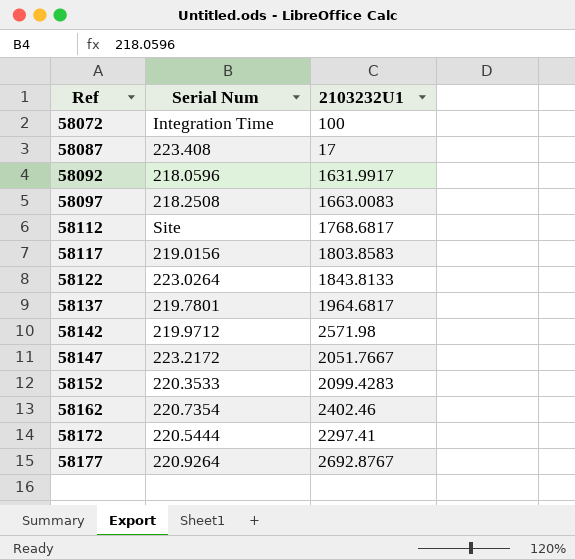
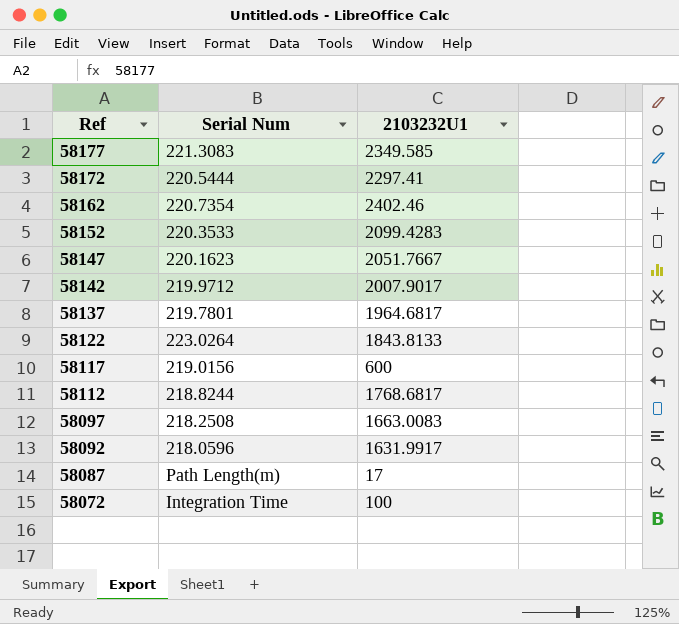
row order: Ref ascending -> Ref descending
58177 | Serial Num: 220.9264 -> 221.3083
58177 | 2103232U1: 2692.8767 -> 2349.585
58147 | Serial Num: 223.2172 -> 220.1623
58142 | 2103232U1: 2571.98 -> 2007.9017
58117 | 2103232U1: 1803.8583 -> 600
58112 | Serial Num: Site -> 218.8244
58087 | Serial Num: 223.408 -> Path Length(m)

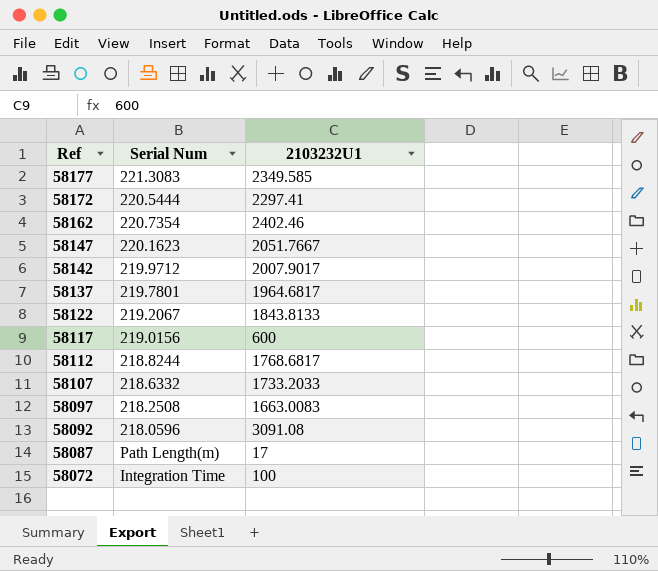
row 58152: 220.3533 | 2099.4283 -> none
58122 | Serial Num: 223.0264 -> 219.2067
row 58107: none -> 218.6332 | 1733.2033
58092 | 2103232U1: 1631.9917 -> 3091.08

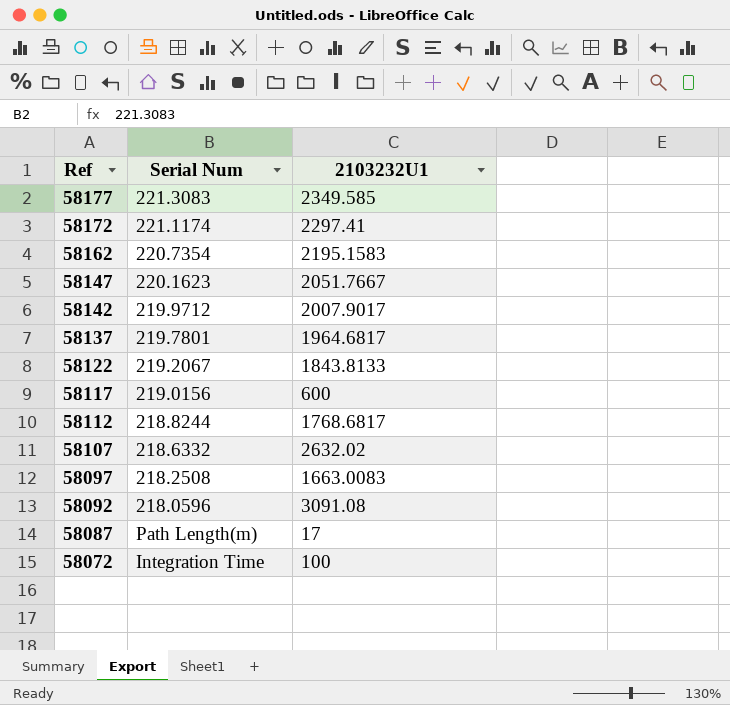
58172 | Serial Num: 220.5444 -> 221.1174
58162 | 2103232U1: 2402.46 -> 2195.1583
58107 | 2103232U1: 1733.2033 -> 2632.02

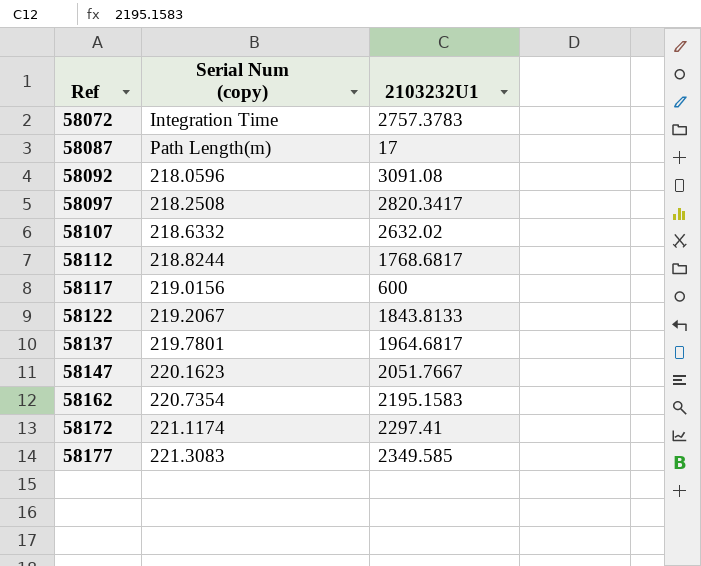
row order: Ref descending -> Ref ascending
column name: Serial Num -> Serial Num (copy)
row 58142: 219.9712 | 2007.9017 -> none
58072 | 2103232U1: 100 -> 2757.3783
58097 | 2103232U1: 1663.0083 -> 2820.3417

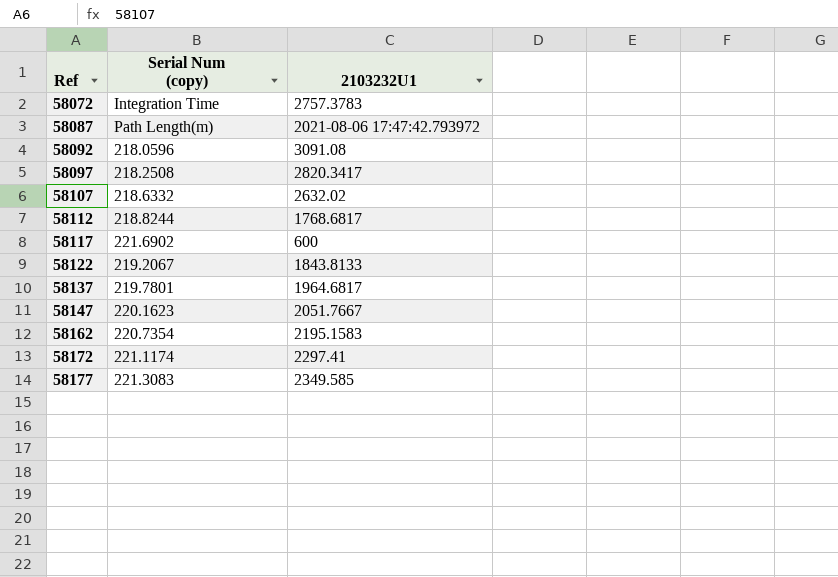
58087 | 2103232U1: 17 -> 2021-08-06 17:47:42.793972
58117 | Serial Num (copy): 219.0156 -> 221.6902

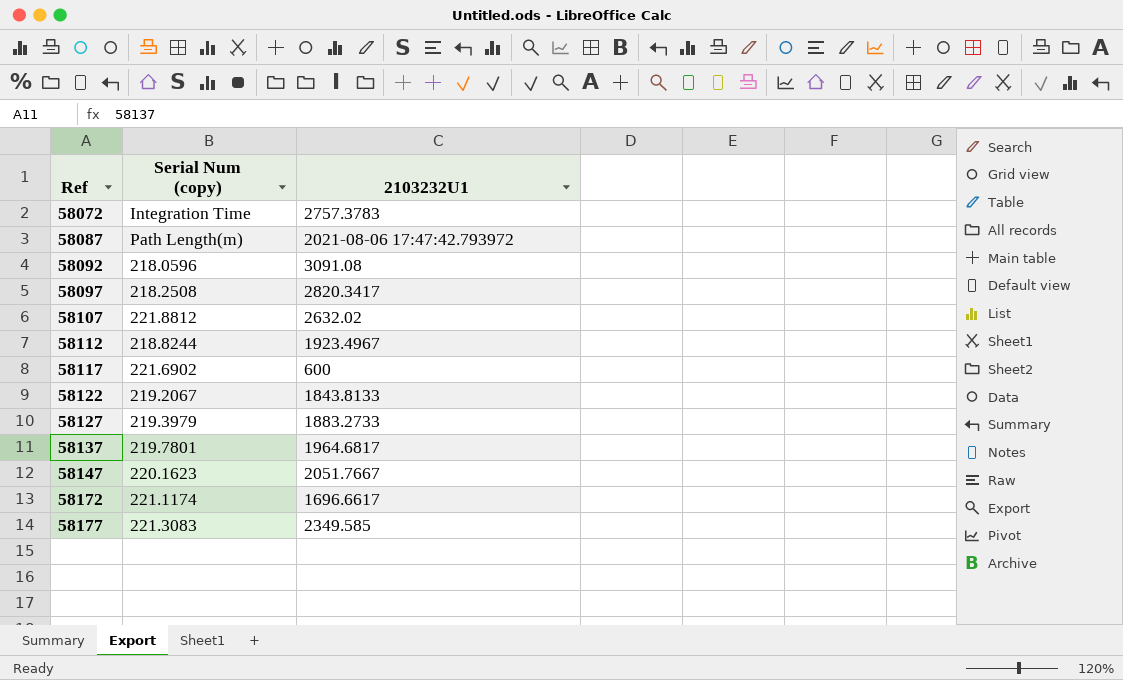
row 58162: 220.7354 | 2195.1583 -> none
58107 | Serial Num (copy): 218.6332 -> 221.8812
58112 | 2103232U1: 1768.6817 -> 1923.4967
row 58127: none -> 219.3979 | 1883.2733
58172 | 2103232U1: 2297.41 -> 1696.6617

